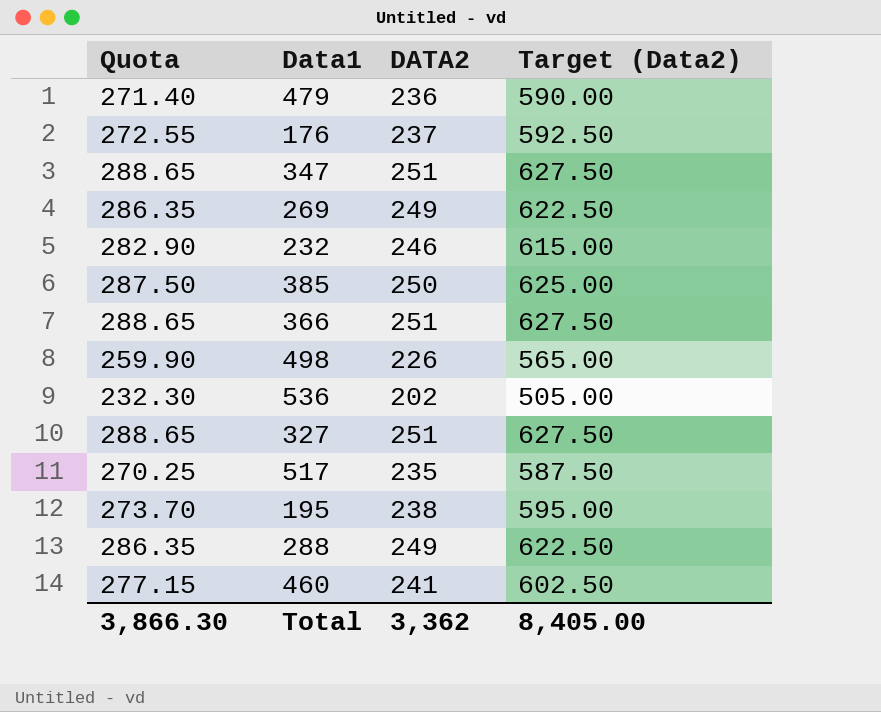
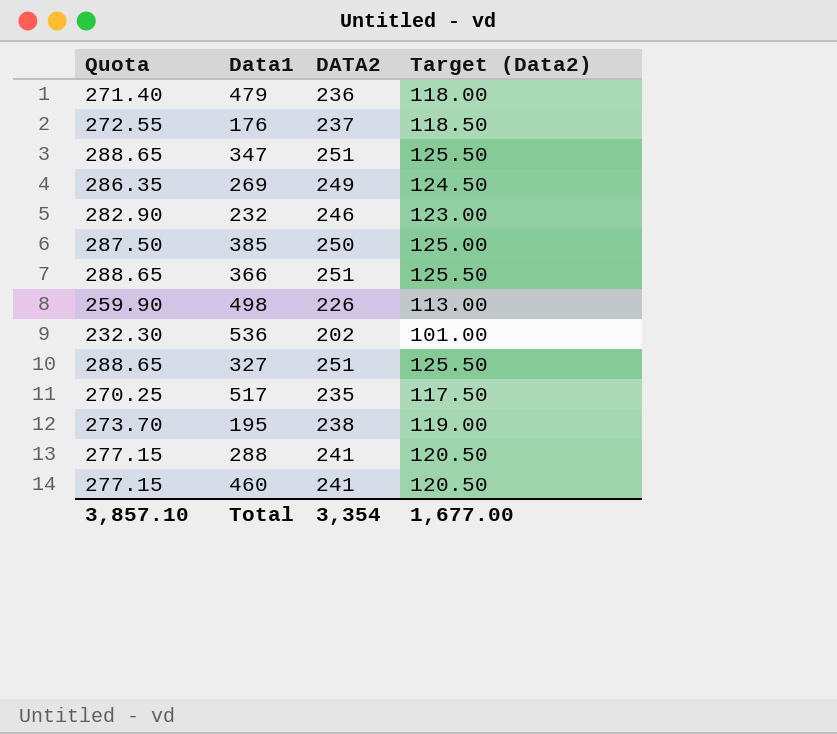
column Target (Data2) | formula: [DATA2] * 2.5 -> [DATA2] * 0.5
288 | Quota: 286.35 -> 277.15
288 | DATA2: 249 -> 241
Total | Quota: 3,866.30 -> 3,857.10
Total | DATA2: 3,362 -> 3,354
Total | Target (Data2): 8,405.00 -> 1,677.00

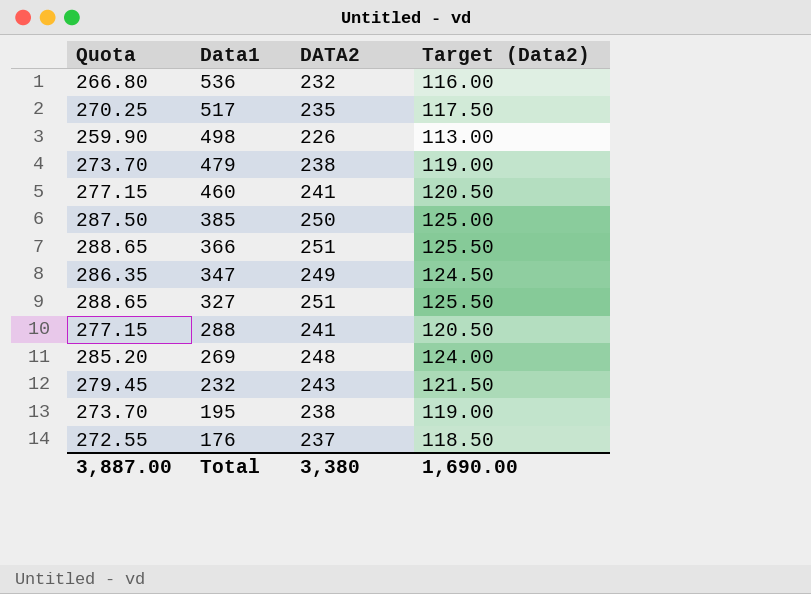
row order: none -> Data1 descending
536 | Quota: 232.30 -> 266.80
536 | DATA2: 202 -> 232
536 | Target (Data2): 101.00 -> 116.00
479 | Quota: 271.40 -> 273.70
479 | DATA2: 236 -> 238
479 | Target (Data2): 118.00 -> 119.00
347 | Quota: 288.65 -> 286.35
347 | DATA2: 251 -> 249
347 | Target (Data2): 125.50 -> 124.50
269 | Quota: 286.35 -> 285.20
269 | DATA2: 249 -> 248
269 | Target (Data2): 124.50 -> 124.00
232 | Quota: 282.90 -> 279.45
232 | DATA2: 246 -> 243
232 | Target (Data2): 123.00 -> 121.50
Total | Quota: 3,857.10 -> 3,887.00
Total | DATA2: 3,354 -> 3,380
Total | Target (Data2): 1,677.00 -> 1,690.00

